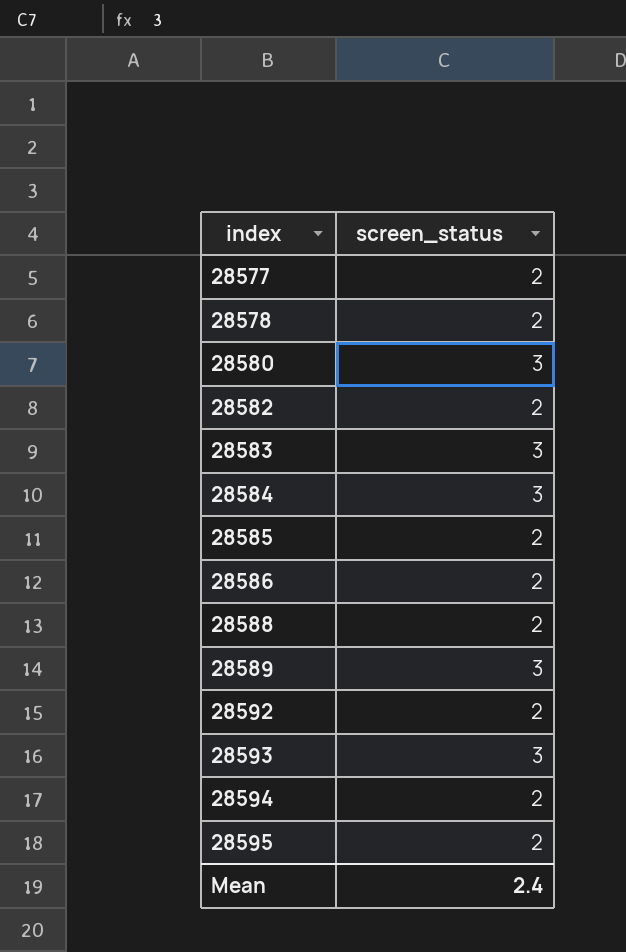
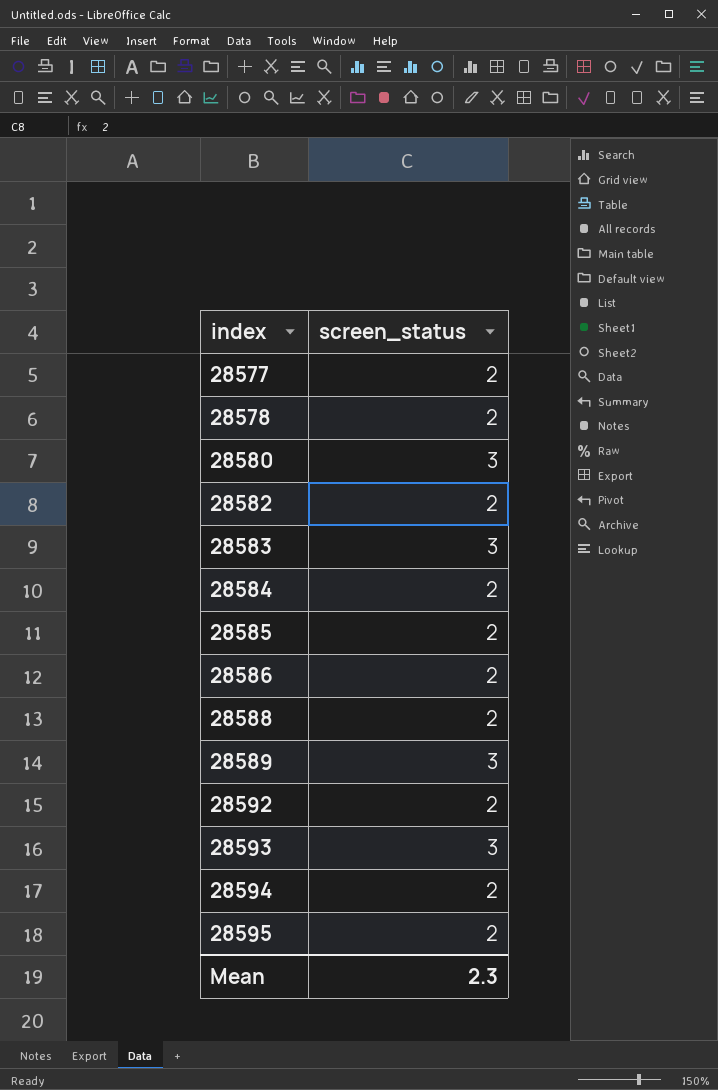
28584 | screen_status: 3 -> 2
Mean | screen_status: 2.4 -> 2.3

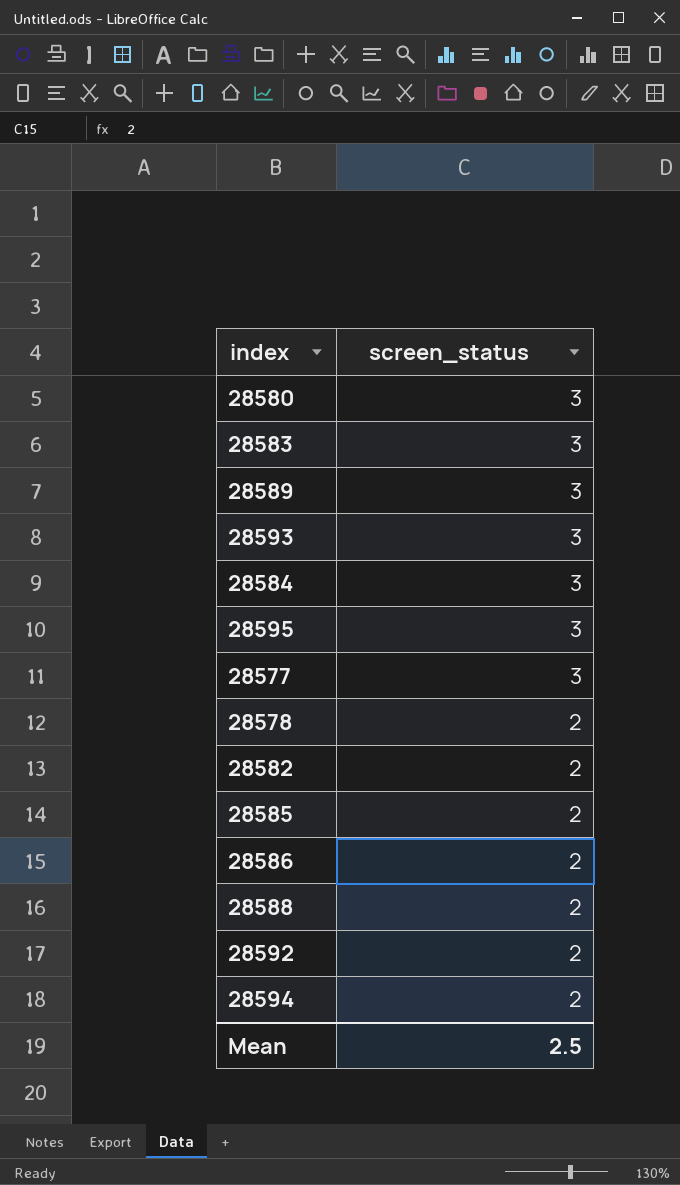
row order: index ascending -> screen_status descending
28584 | screen_status: 2 -> 3
28595 | screen_status: 2 -> 3
28577 | screen_status: 2 -> 3
Mean | screen_status: 2.3 -> 2.5

